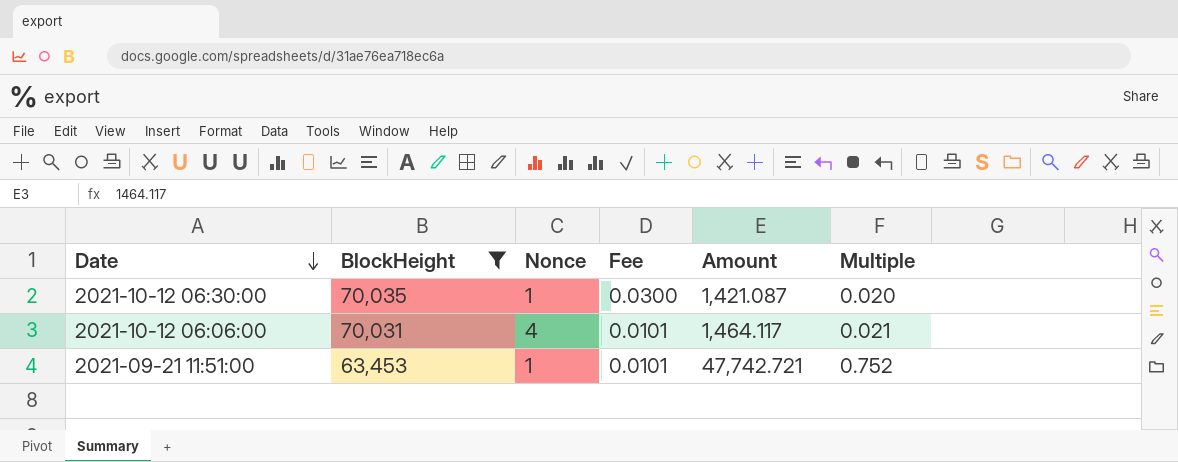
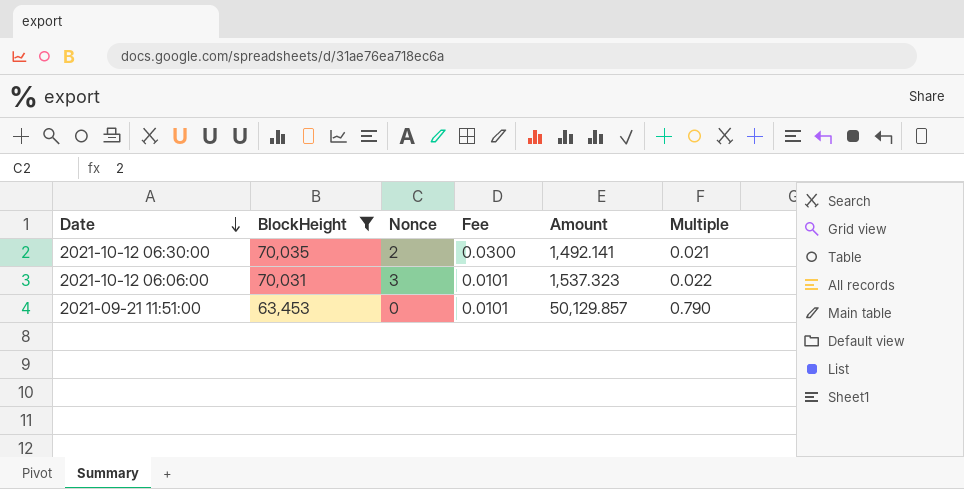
2021-10-12 06:30:00 | Nonce: 1 -> 2
2021-10-12 06:30:00 | Amount: 1,421.087 -> 1,492.141
2021-10-12 06:30:00 | Multiple: 0.020 -> 0.021
2021-10-12 06:06:00 | Nonce: 4 -> 3
2021-10-12 06:06:00 | Amount: 1,464.117 -> 1,537.323
2021-10-12 06:06:00 | Multiple: 0.021 -> 0.022
2021-09-21 11:51:00 | Nonce: 1 -> 0
2021-09-21 11:51:00 | Amount: 47,742.721 -> 50,129.857
2021-09-21 11:51:00 | Multiple: 0.752 -> 0.790

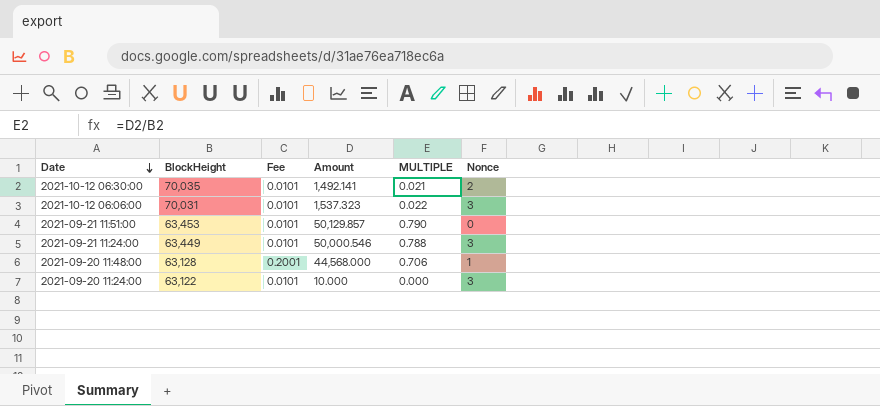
filter: BlockHeight >= 63,453 -> none
column name: Multiple -> MULTIPLE
column Nonce | position: 3 -> 6
2021-10-12 06:30:00 | Fee: 0.0300 -> 0.0101

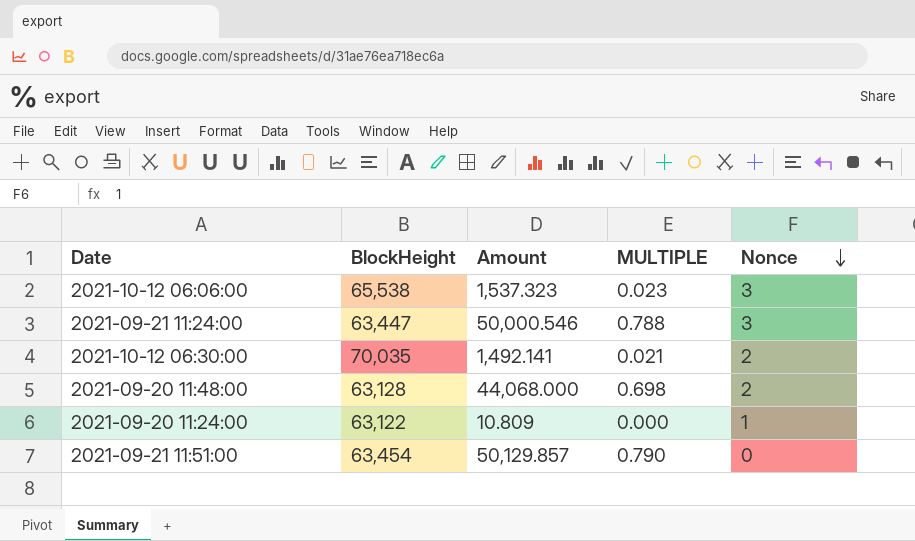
row order: Date descending -> Nonce descending
column Fee | position: 3 -> none
2021-10-12 06:06:00 | BlockHeight: 70,031 -> 65,538
2021-10-12 06:06:00 | MULTIPLE: 0.022 -> 0.023
2021-09-21 11:24:00 | BlockHeight: 63,449 -> 63,447
2021-09-20 11:48:00 | Amount: 44,568.000 -> 44,068.000
2021-09-20 11:48:00 | MULTIPLE: 0.706 -> 0.698
2021-09-20 11:48:00 | Nonce: 1 -> 2
2021-09-20 11:24:00 | Amount: 10.000 -> 10.809
2021-09-20 11:24:00 | Nonce: 3 -> 1
2021-09-21 11:51:00 | BlockHeight: 63,453 -> 63,454

